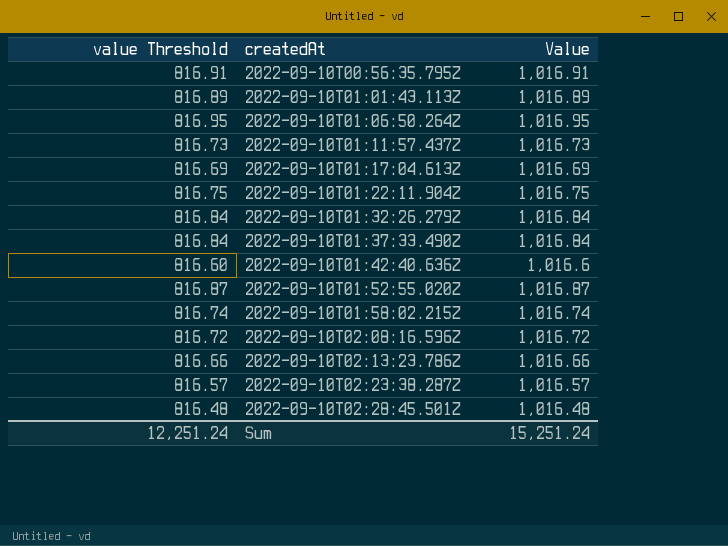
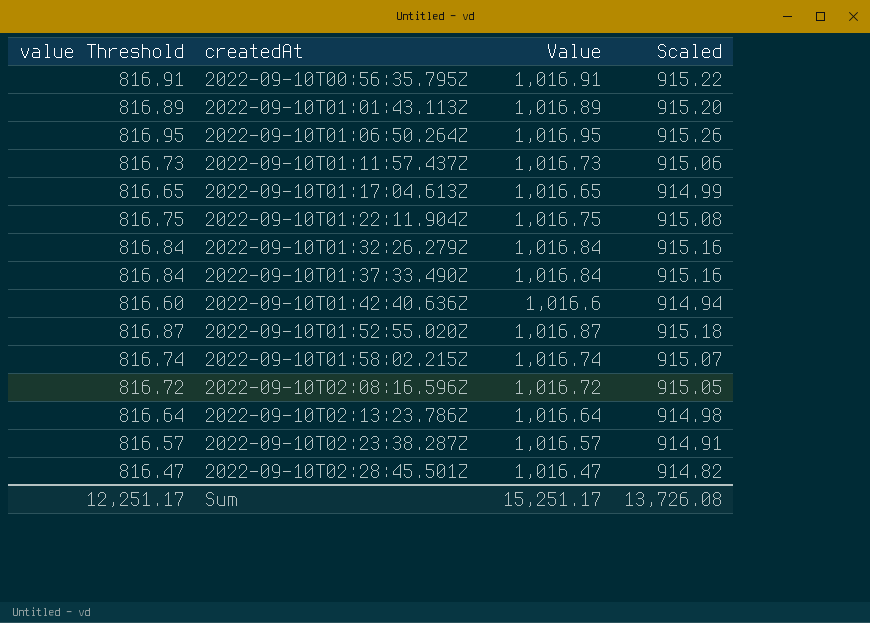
column Scaled | formula: none -> [Value] * 0.9
2022-09-10T01:17:04.613Z | value Threshold: 816.69 -> 816.65
2022-09-10T01:17:04.613Z | Value: 1,016.69 -> 1,016.65
2022-09-10T02:13:23.786Z | value Threshold: 816.66 -> 816.64
2022-09-10T02:13:23.786Z | Value: 1,016.66 -> 1,016.64
2022-09-10T02:28:45.501Z | value Threshold: 816.48 -> 816.47
2022-09-10T02:28:45.501Z | Value: 1,016.48 -> 1,016.47
Sum | value Threshold: 12,251.24 -> 12,251.17
Sum | Value: 15,251.24 -> 15,251.17

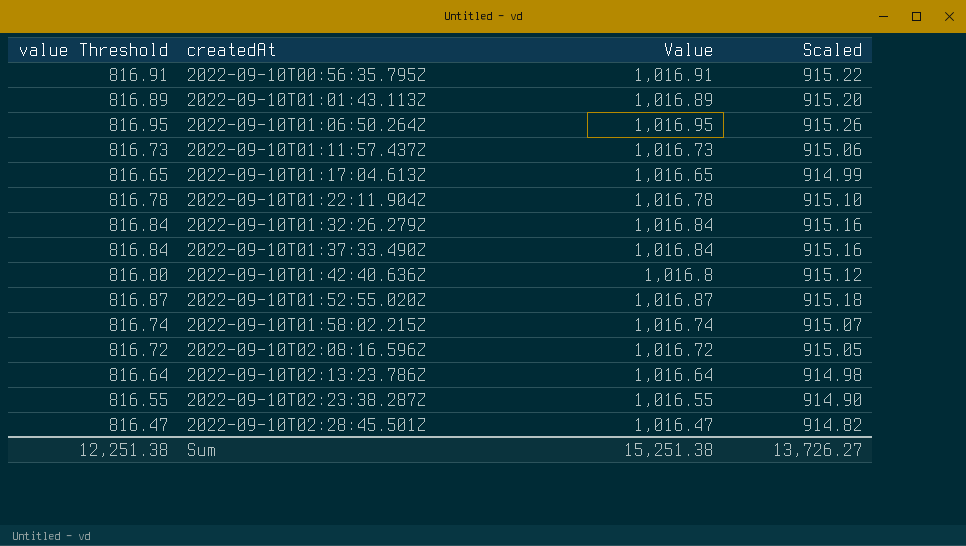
2022-09-10T01:22:11.904Z | value Threshold: 816.75 -> 816.78
2022-09-10T01:22:11.904Z | Value: 1,016.75 -> 1,016.78
2022-09-10T01:22:11.904Z | Scaled: 915.08 -> 915.10
2022-09-10T01:42:40.636Z | value Threshold: 816.60 -> 816.80
2022-09-10T01:42:40.636Z | Value: 1,016.6 -> 1,016.8
2022-09-10T01:42:40.636Z | Scaled: 914.94 -> 915.12
2022-09-10T02:23:38.287Z | value Threshold: 816.57 -> 816.55
2022-09-10T02:23:38.287Z | Value: 1,016.57 -> 1,016.55
2022-09-10T02:23:38.287Z | Scaled: 914.91 -> 914.90
Sum | value Threshold: 12,251.17 -> 12,251.38
Sum | Value: 15,251.17 -> 15,251.38
Sum | Scaled: 13,726.08 -> 13,726.27

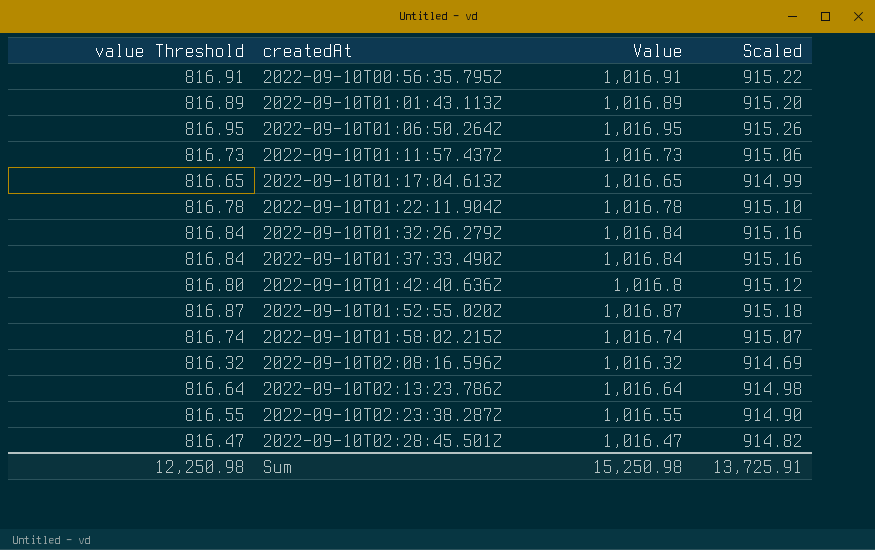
2022-09-10T02:08:16.596Z | value Threshold: 816.72 -> 816.32
2022-09-10T02:08:16.596Z | Value: 1,016.72 -> 1,016.32
2022-09-10T02:08:16.596Z | Scaled: 915.05 -> 914.69
Sum | value Threshold: 12,251.38 -> 12,250.98
Sum | Value: 15,251.38 -> 15,250.98
Sum | Scaled: 13,726.27 -> 13,725.91

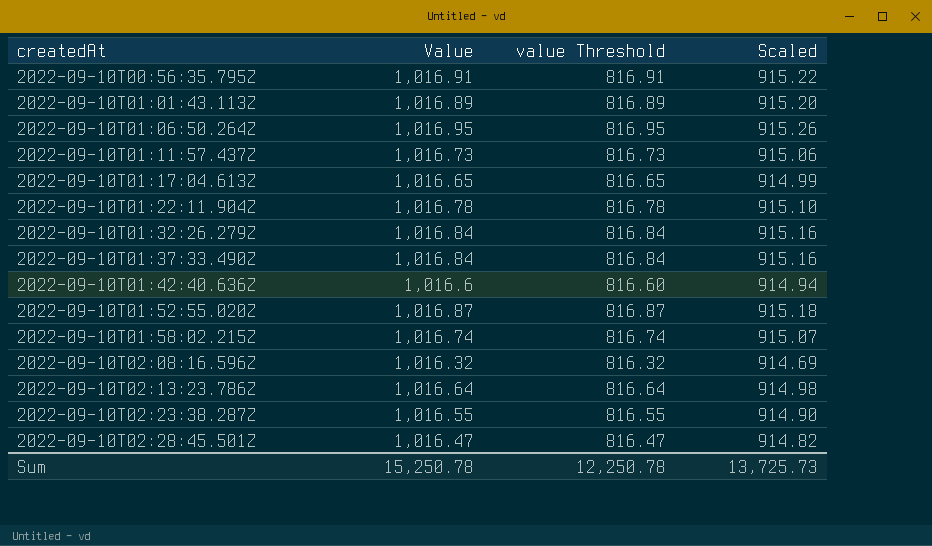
column value Threshold | position: 1 -> 3
2022-09-10T01:42:40.636Z | Value: 1,016.8 -> 1,016.6
2022-09-10T01:42:40.636Z | value Threshold: 816.80 -> 816.60
2022-09-10T01:42:40.636Z | Scaled: 915.12 -> 914.94
Sum | Value: 15,250.98 -> 15,250.78
Sum | value Threshold: 12,250.98 -> 12,250.78
Sum | Scaled: 13,725.91 -> 13,725.73

